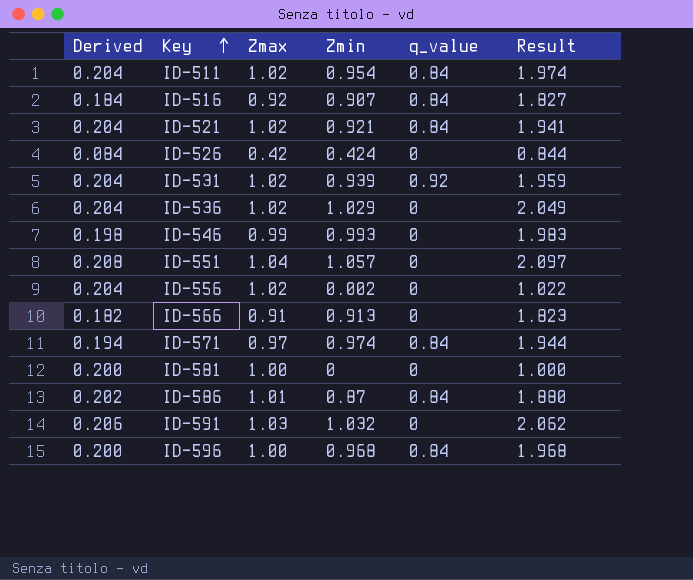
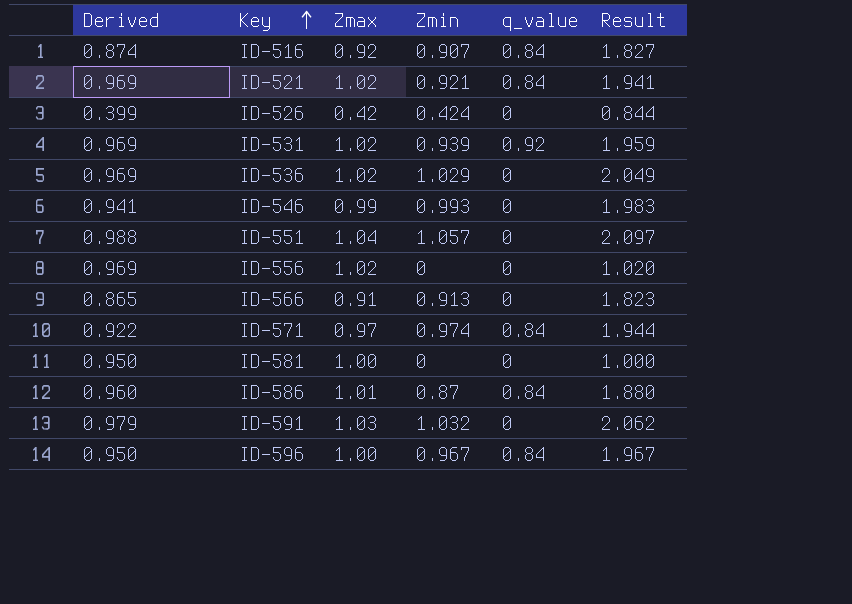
column Derived | formula: [Zmax] * 0.2 -> [Zmax] * 0.95
row ID-511: 0.204 | 1.02 | 0.954 | 0.84 | 1.974 -> none
ID-556 | Zmin: 0.002 -> 0
ID-556 | Result: 1.022 -> 1.020
ID-596 | Zmin: 0.968 -> 0.967
ID-596 | Result: 1.968 -> 1.967

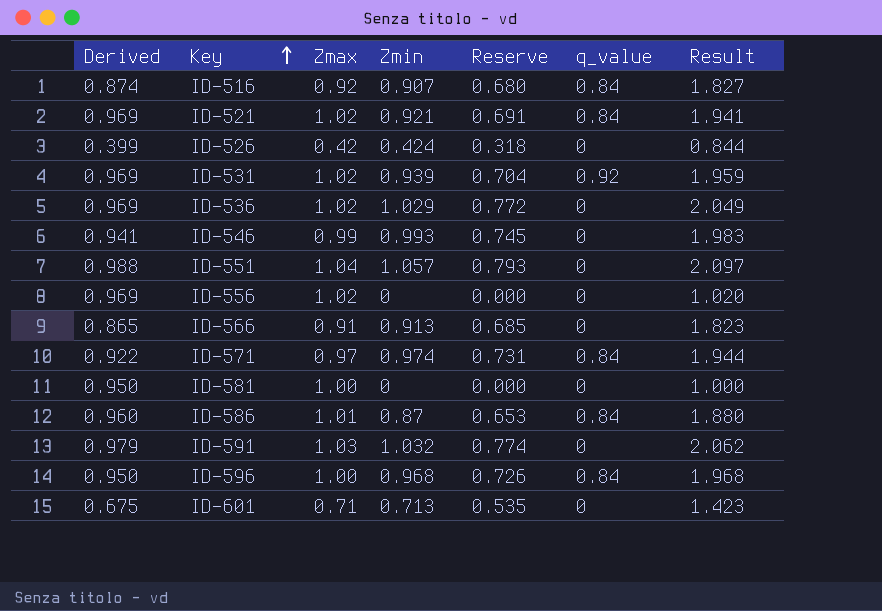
column Reserve | formula: none -> [Zmin] * 0.75
ID-596 | Zmin: 0.967 -> 0.968
ID-596 | Result: 1.967 -> 1.968
row ID-601: none -> 0.675 | 0.71 | 0.713 | 0.535 | 0 | 1.423

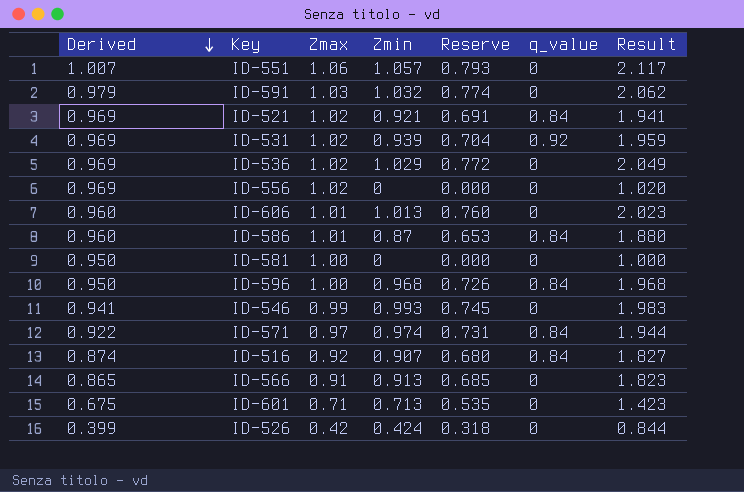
row order: Key ascending -> Derived descending
ID-551 | Derived: 0.988 -> 1.007
ID-551 | Zmax: 1.04 -> 1.06
ID-551 | Result: 2.097 -> 2.117
row ID-606: none -> 0.960 | 1.01 | 1.013 | 0.760 | 0 | 2.023

